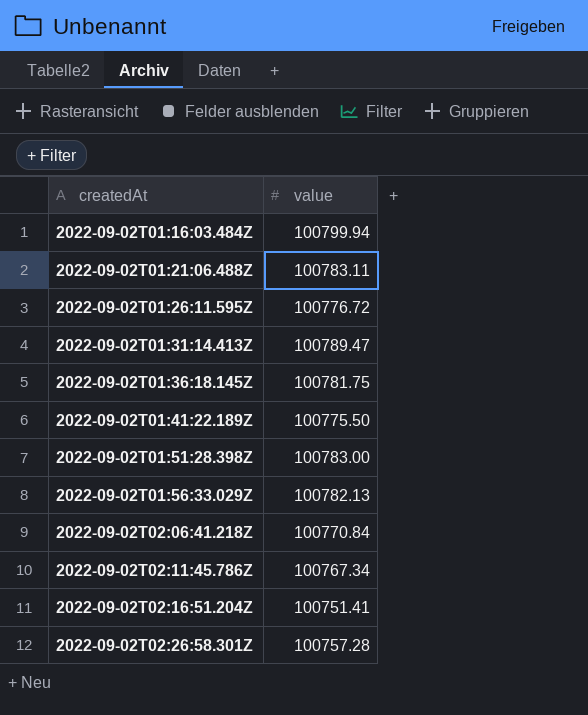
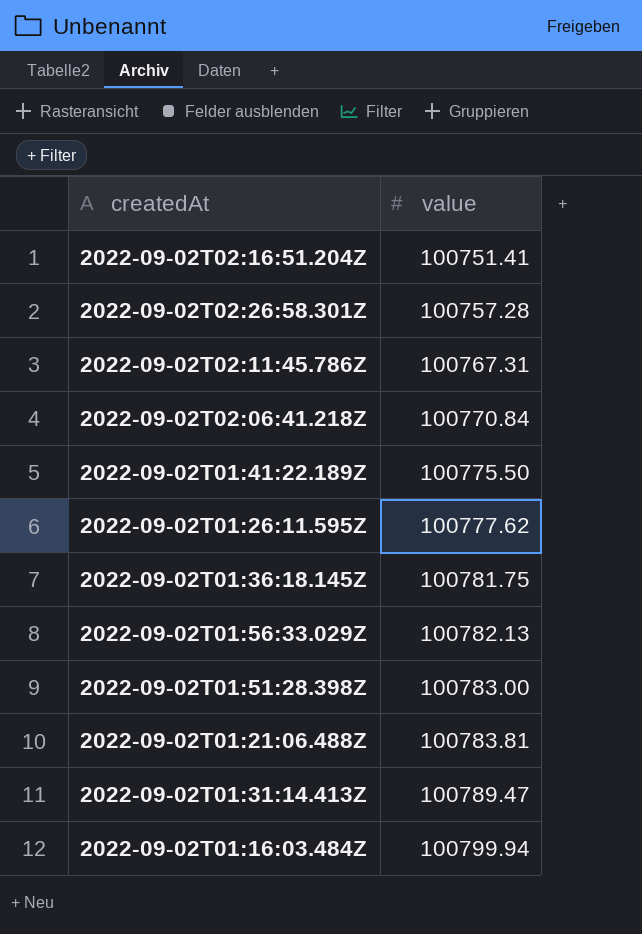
row order: createdAt ascending -> value ascending
2022-09-02T02:11:45.786Z | value: 100767.34 -> 100767.31
2022-09-02T01:26:11.595Z | value: 100776.72 -> 100777.62
2022-09-02T01:21:06.488Z | value: 100783.11 -> 100783.81

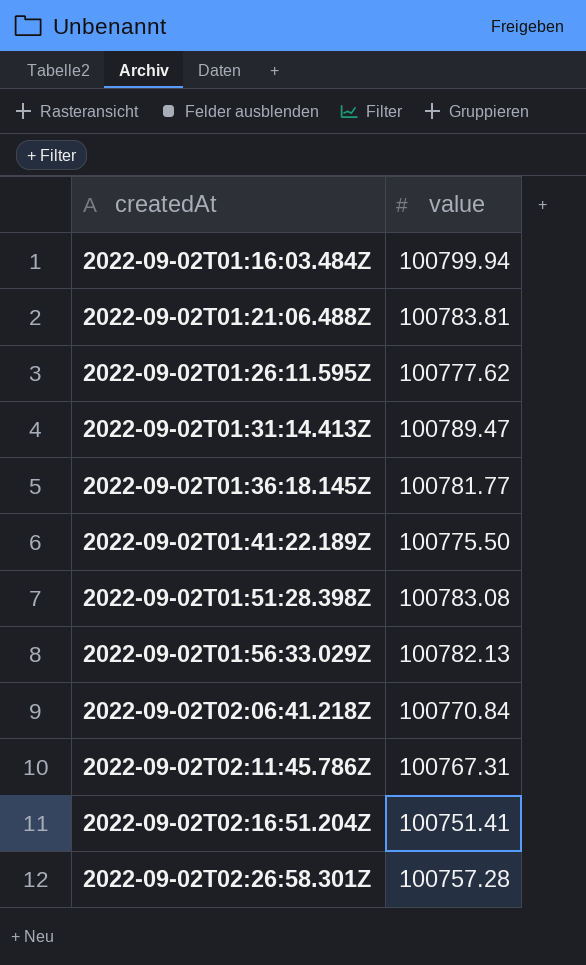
row order: value ascending -> createdAt ascending
2022-09-02T01:36:18.145Z | value: 100781.75 -> 100781.77
2022-09-02T01:51:28.398Z | value: 100783.00 -> 100783.08

